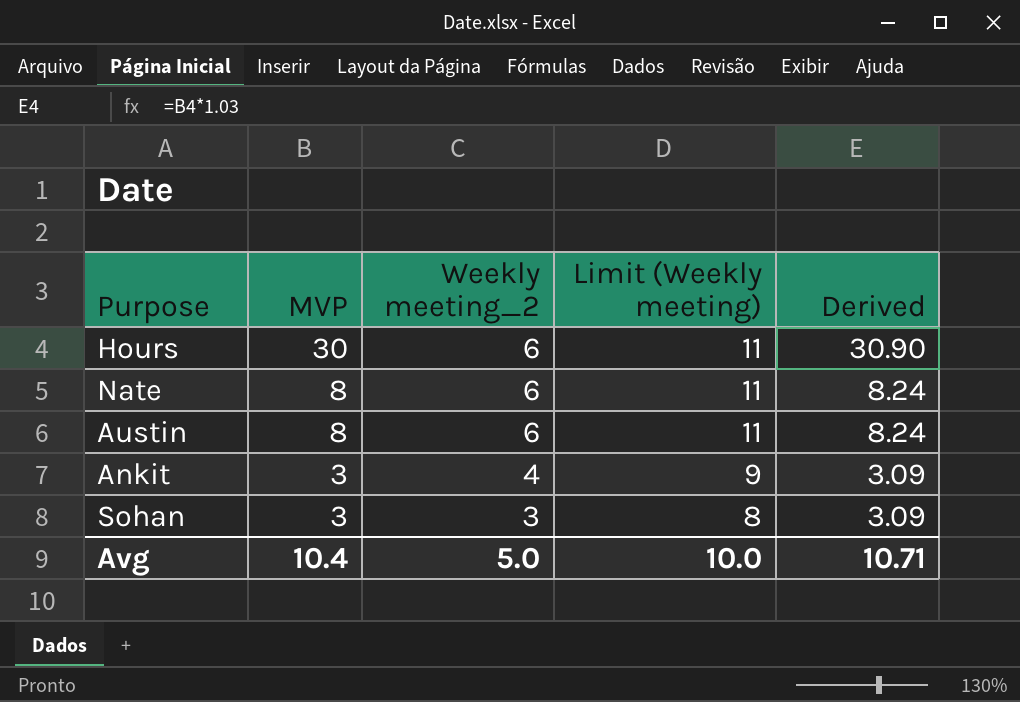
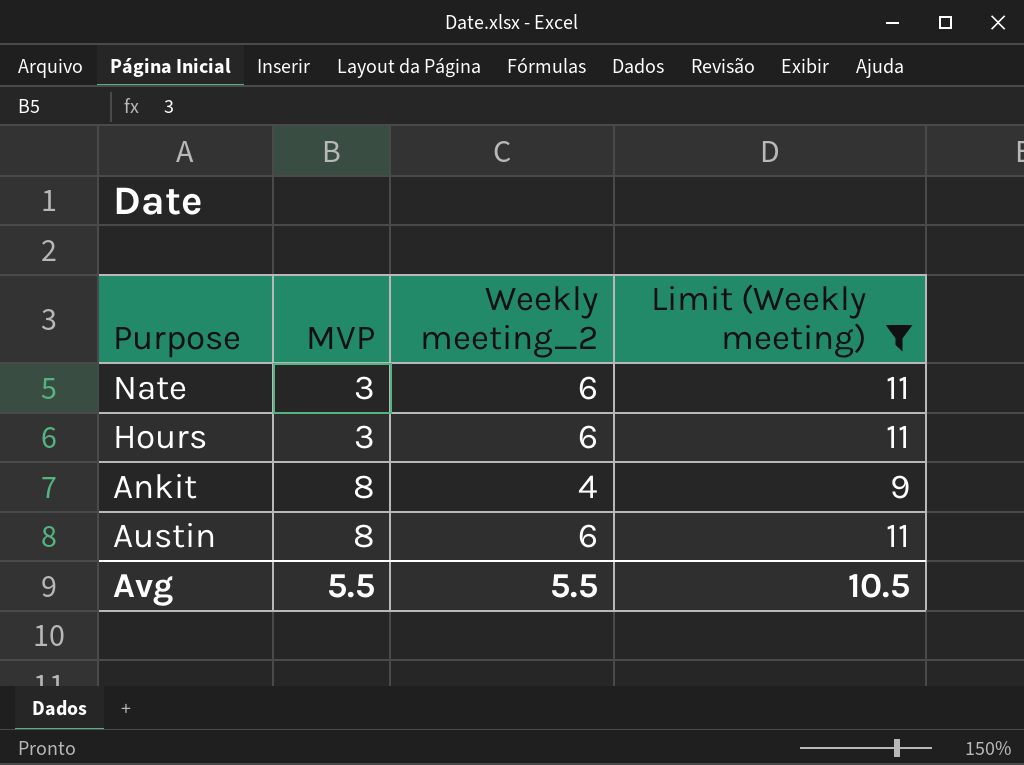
filter: none -> Limit (Weekly meeting) != 8
row order: MVP descending -> MVP ascending
column Derived | formula: [MVP] * 1.03 -> none
Nate | MVP: 8 -> 3
Hours | MVP: 30 -> 3
Ankit | MVP: 3 -> 8
Avg | MVP: 10.4 -> 5.5
Avg | Weekly meeting_2: 5.0 -> 5.5
Avg | Limit (Weekly meeting): 10.0 -> 10.5

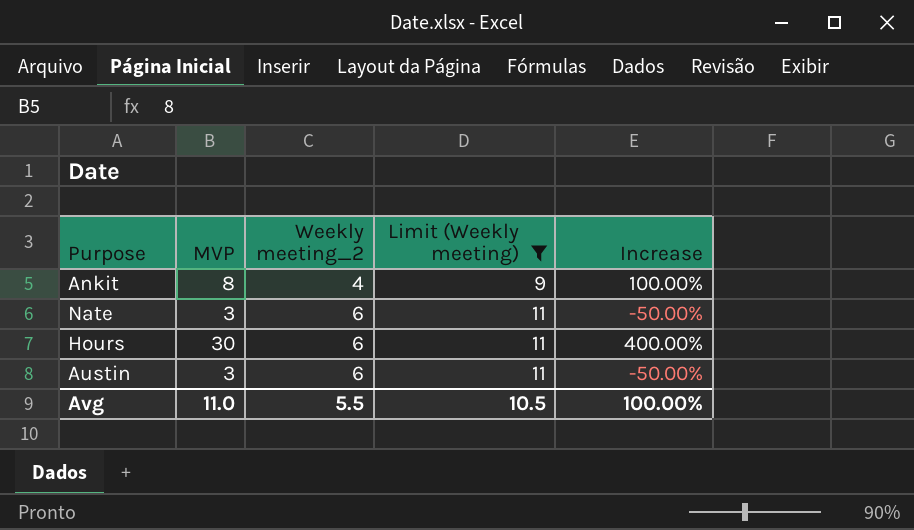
row order: MVP ascending -> Weekly meeting_2 ascending
column Increase | formula: none -> ([MVP] - [Weekly meeting_2]) / [Weekly meeting_2]
Hours | MVP: 3 -> 30
Austin | MVP: 8 -> 3
Avg | MVP: 5.5 -> 11.0

